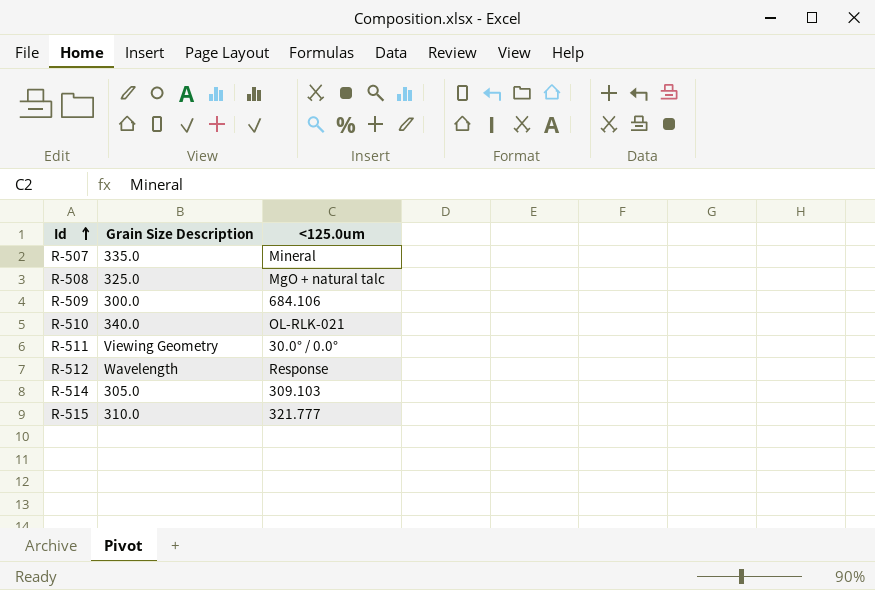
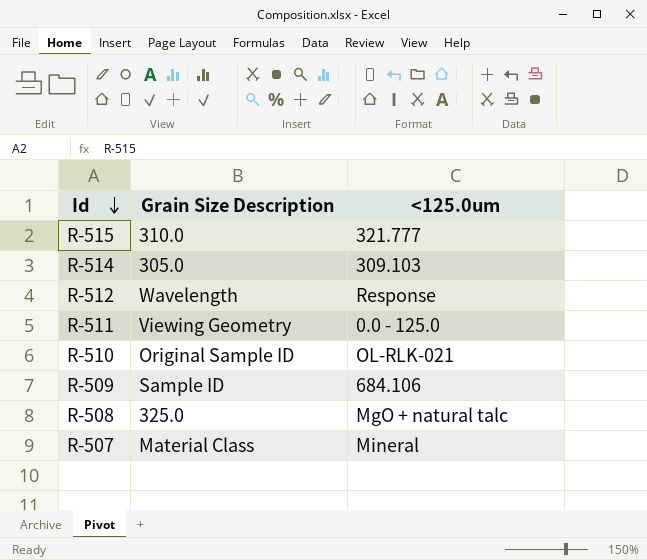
row order: Id ascending -> Id descending
R-511 | <125.0um: 30.0° / 0.0° -> 0.0 - 125.0
R-510 | Grain Size Description: 340.0 -> Original Sample ID
R-509 | Grain Size Description: 300.0 -> Sample ID
R-507 | Grain Size Description: 335.0 -> Material Class

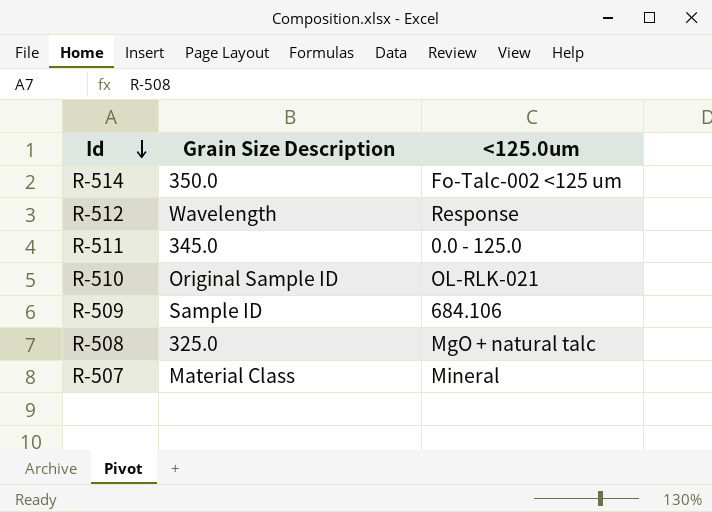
row R-515: 310.0 | 321.777 -> none
R-514 | Grain Size Description: 305.0 -> 350.0
R-514 | <125.0um: 309.103 -> Fo-Talc-002 <125 um
R-511 | Grain Size Description: Viewing Geometry -> 345.0

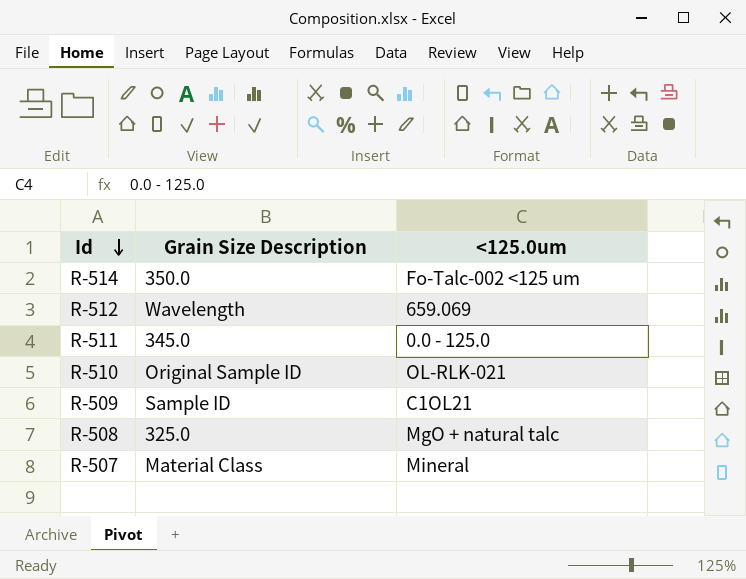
R-512 | <125.0um: Response -> 659.069
R-509 | <125.0um: 684.106 -> C1OL21

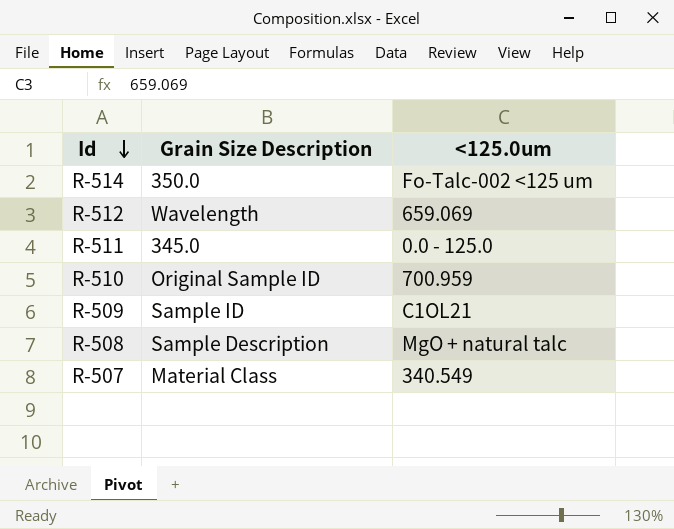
R-510 | <125.0um: OL-RLK-021 -> 700.959
R-508 | Grain Size Description: 325.0 -> Sample Description
R-507 | <125.0um: Mineral -> 340.549

